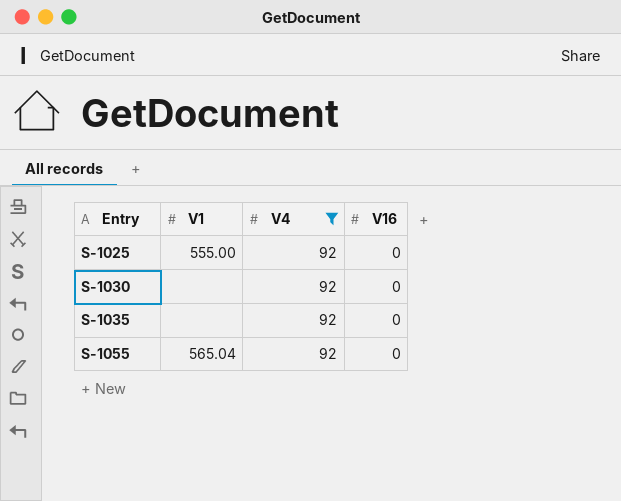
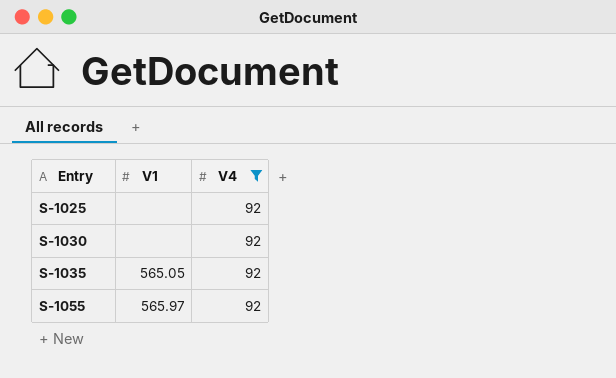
column V16 | position: 4 -> none
S-1025 | V1: 555.00 -> none
S-1035 | V1: none -> 565.05
S-1055 | V1: 565.04 -> 565.97

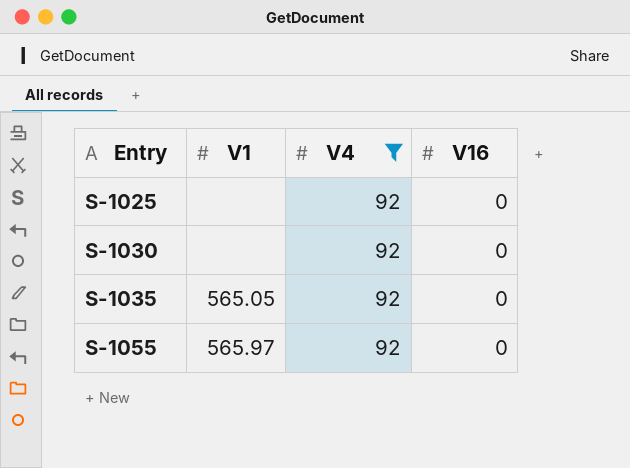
column V16 | position: none -> 4

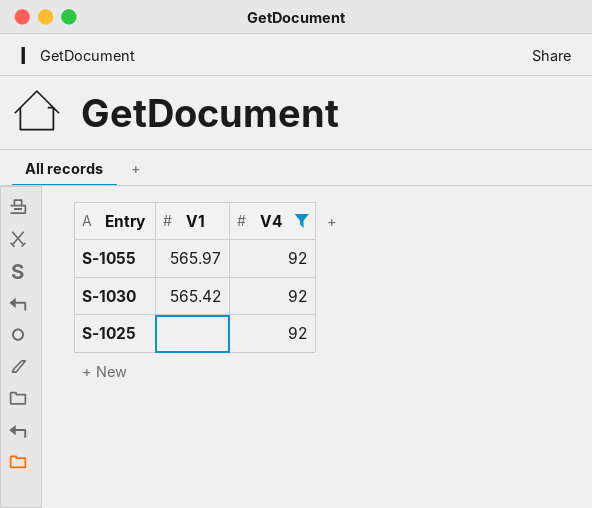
row order: Entry ascending -> Entry descending
column V16 | position: 4 -> none
row S-1035: 565.05 | 92 | 0 -> none
S-1030 | V1: none -> 565.42

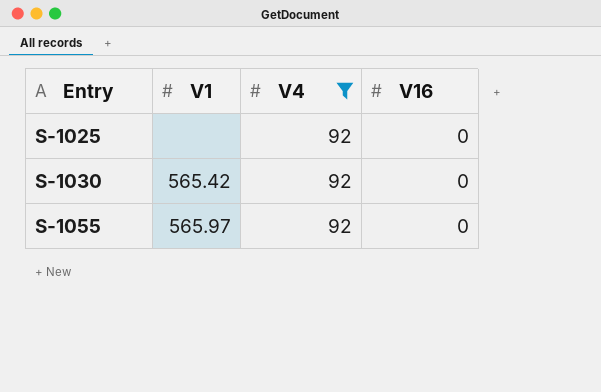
row order: Entry descending -> Entry ascending
column V16 | position: none -> 4

